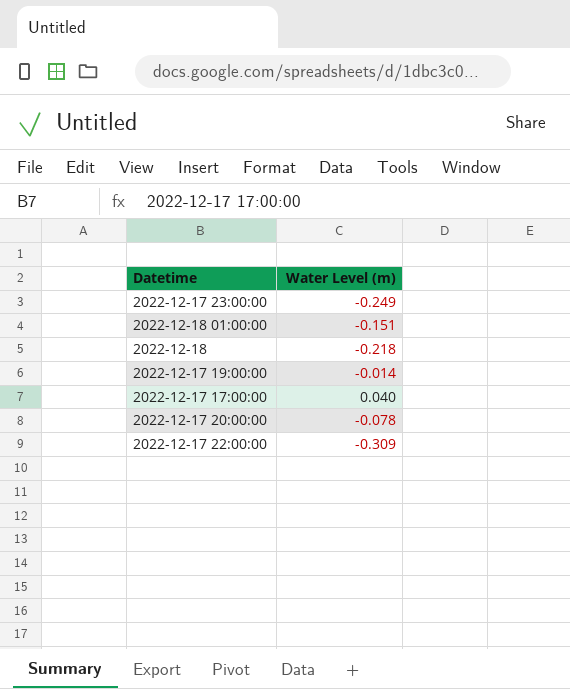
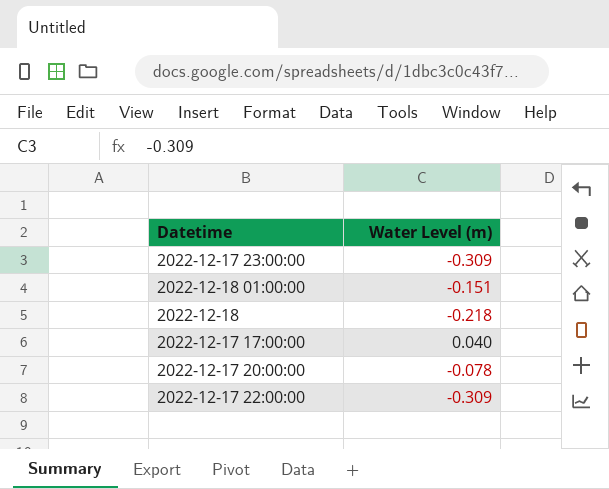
row 2022-12-17 19:00:00: -0.014 -> none
2022-12-17 23:00:00 | Water Level (m): -0.249 -> -0.309

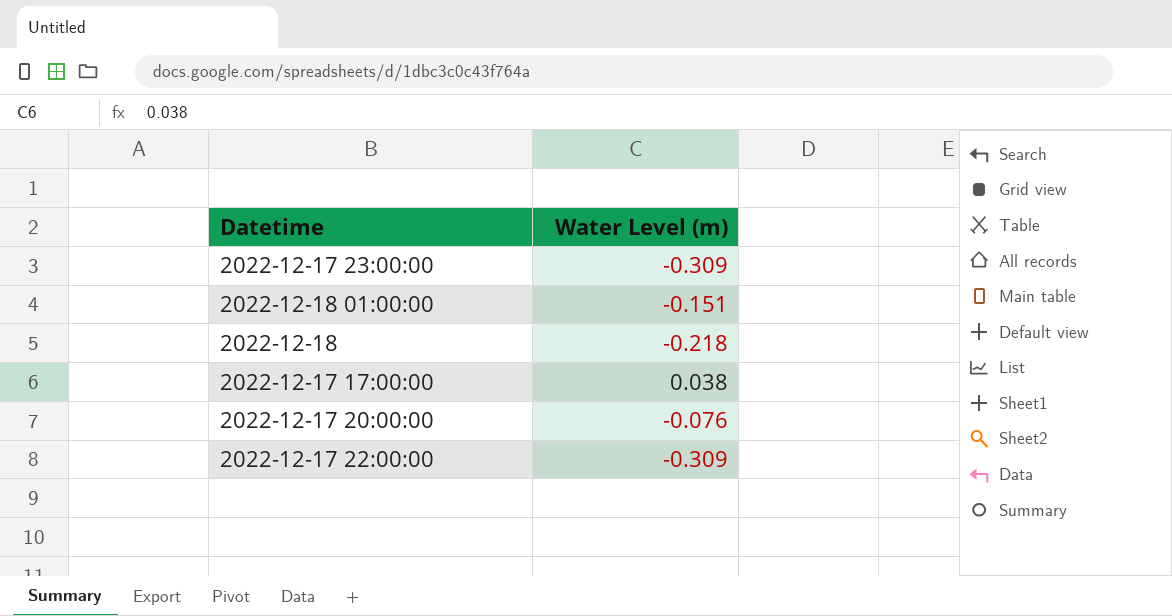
2022-12-17 17:00:00 | Water Level (m): 0.040 -> 0.038
2022-12-17 20:00:00 | Water Level (m): -0.078 -> -0.076

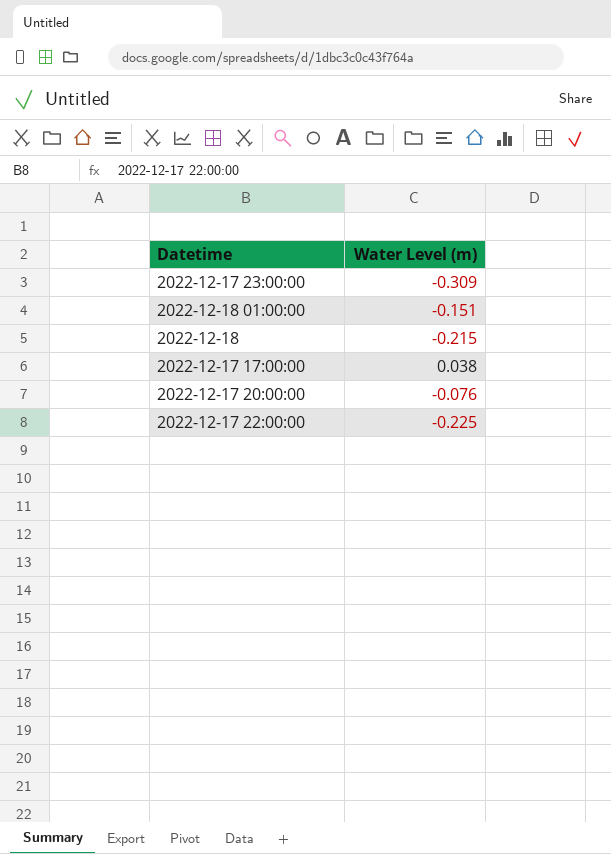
2022-12-18 | Water Level (m): -0.218 -> -0.215
2022-12-17 22:00:00 | Water Level (m): -0.309 -> -0.225

